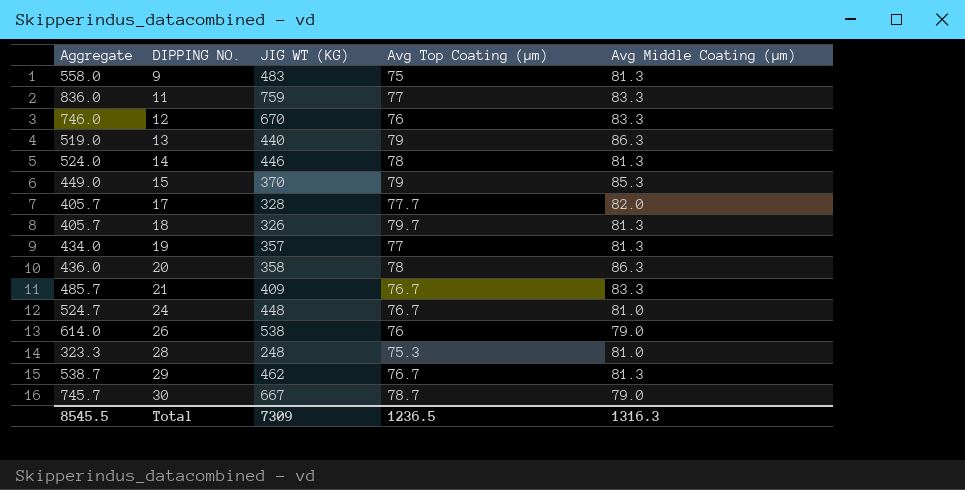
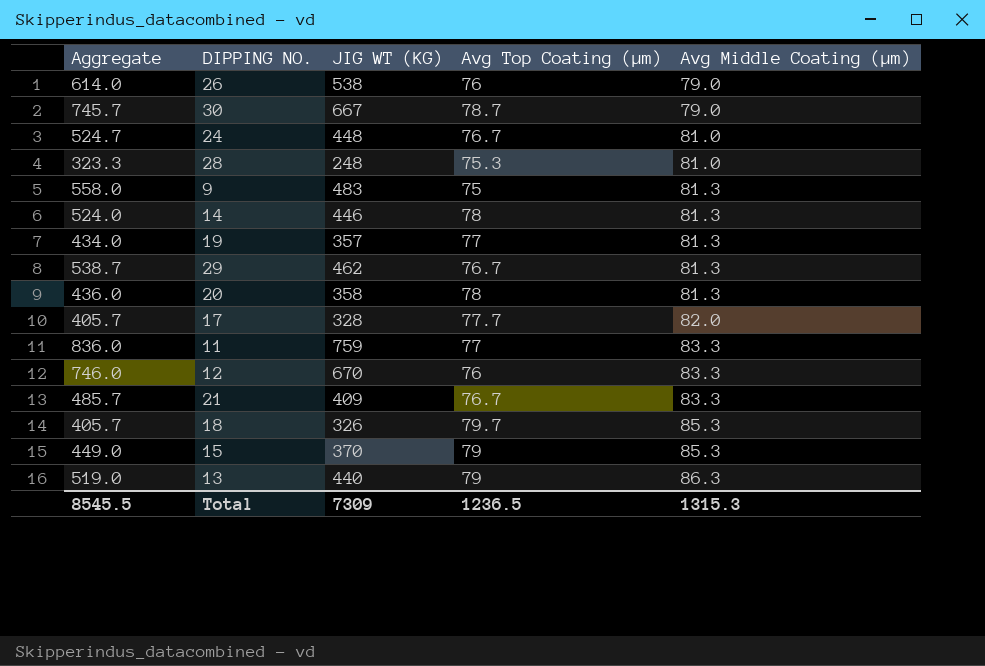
row order: DIPPING NO. ascending -> Avg Middle Coating (µm) ascending
20 | Avg Middle Coating (µm): 86.3 -> 81.3
18 | Avg Middle Coating (µm): 81.3 -> 85.3
Total | Avg Middle Coating (µm): 1316.3 -> 1315.3

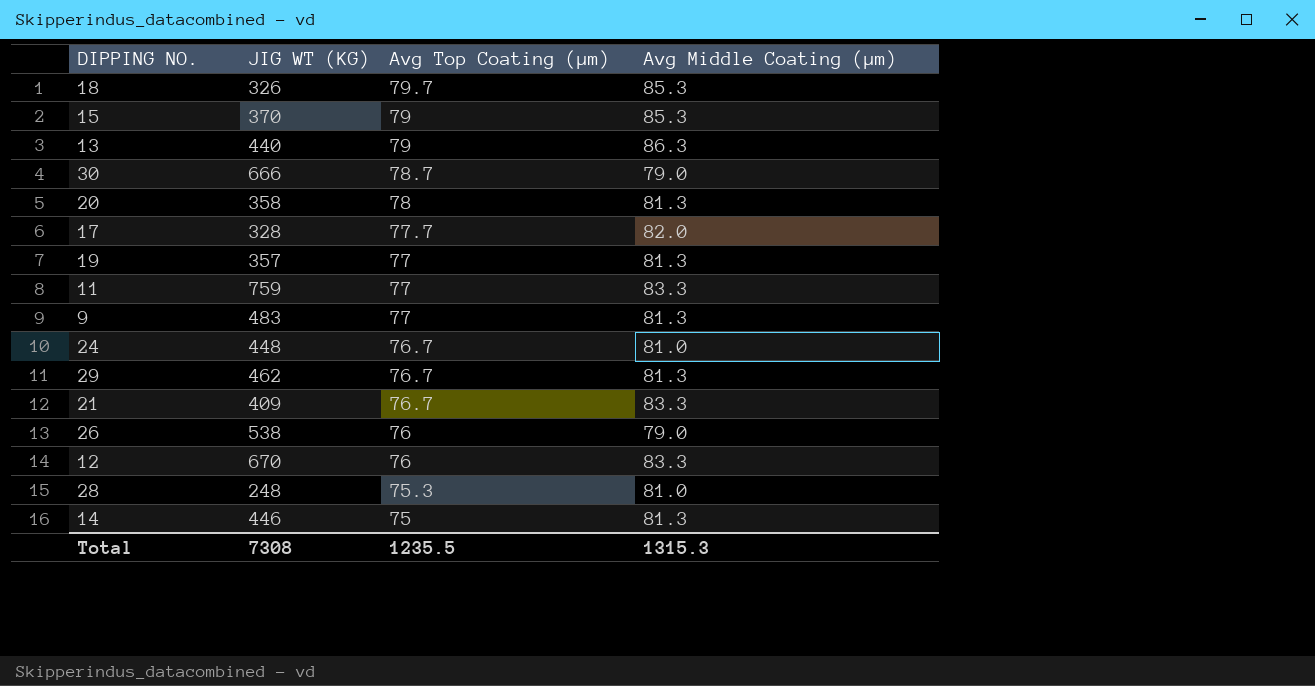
row order: Avg Middle Coating (µm) ascending -> Avg Top Coating (µm) descending
column Aggregate | formula: [JIG WT (KG)] + [Avg Top Coating (µm)] -> none
30 | JIG WT (KG): 667 -> 666
9 | Avg Top Coating (µm): 75 -> 77
14 | Avg Top Coating (µm): 78 -> 75
Total | JIG WT (KG): 7309 -> 7308
Total | Avg Top Coating (µm): 1236.5 -> 1235.5

